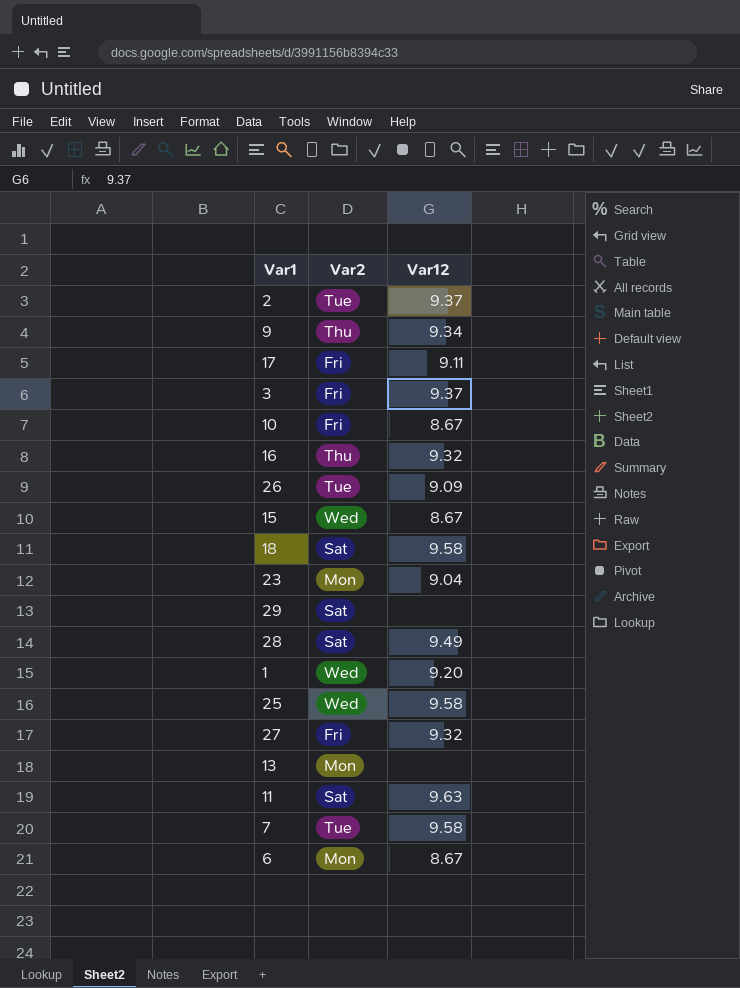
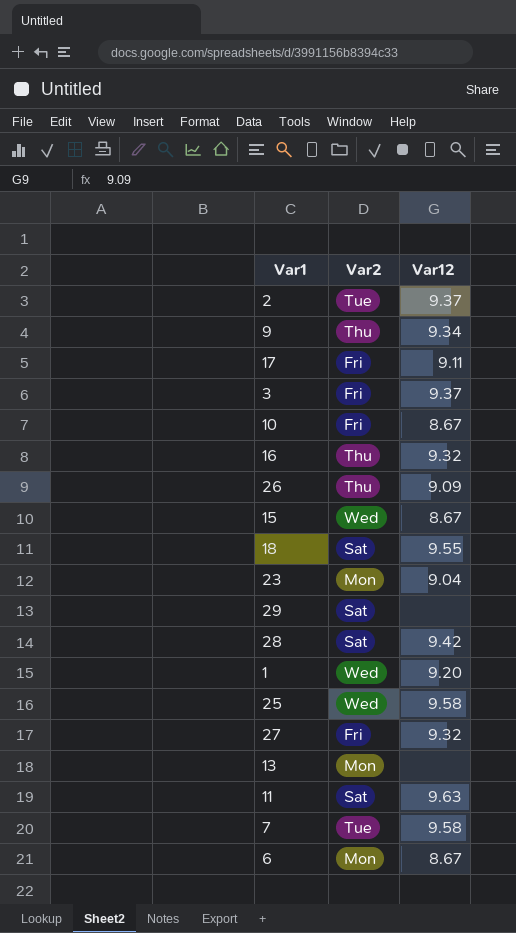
26 | Var2: Tue -> Thu
18 | Var12: 9.58 -> 9.55
28 | Var12: 9.49 -> 9.42

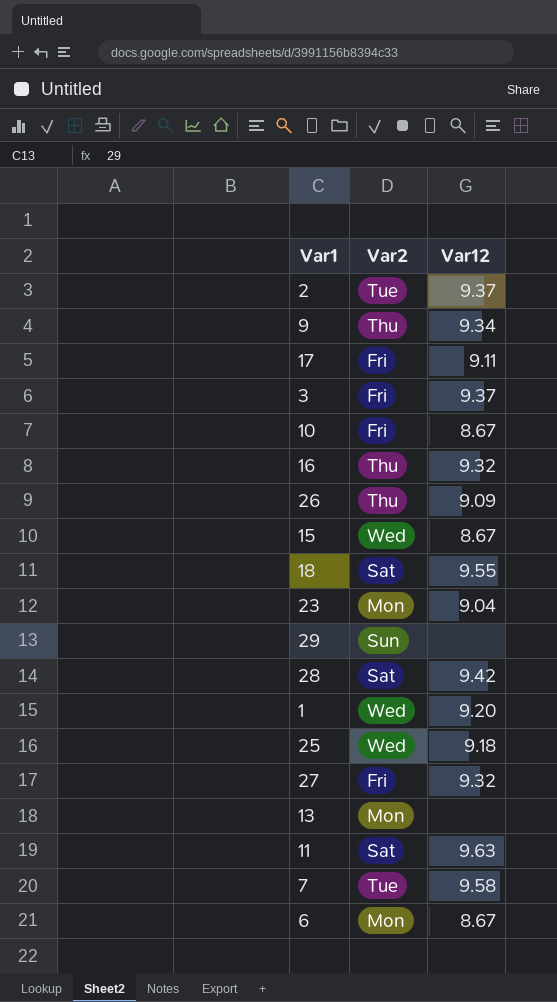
29 | Var2: Sat -> Sun
25 | Var12: 9.58 -> 9.18

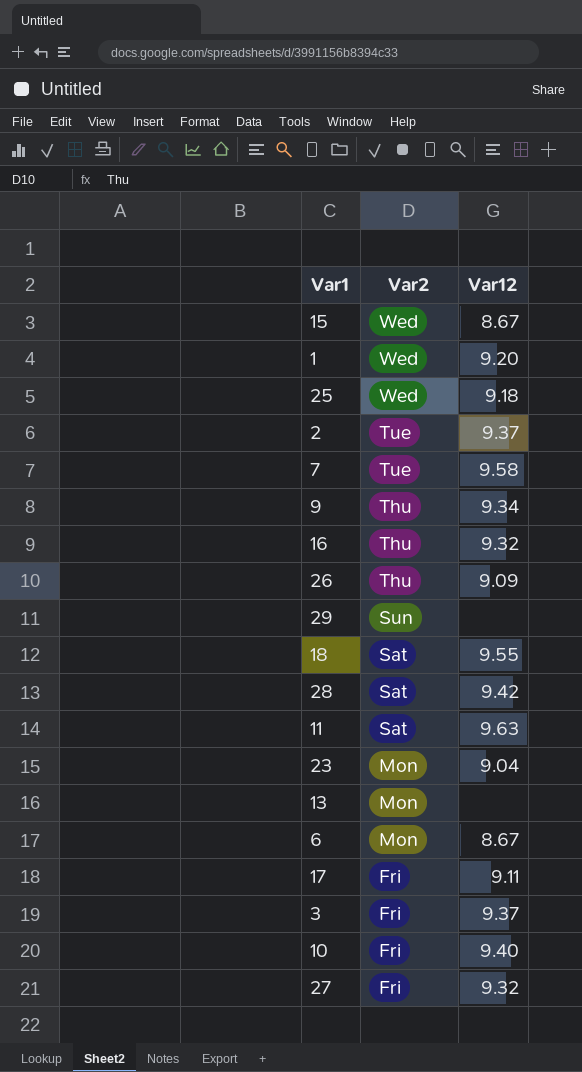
row order: none -> Var2 descending
10 | Var12: 8.67 -> 9.40

